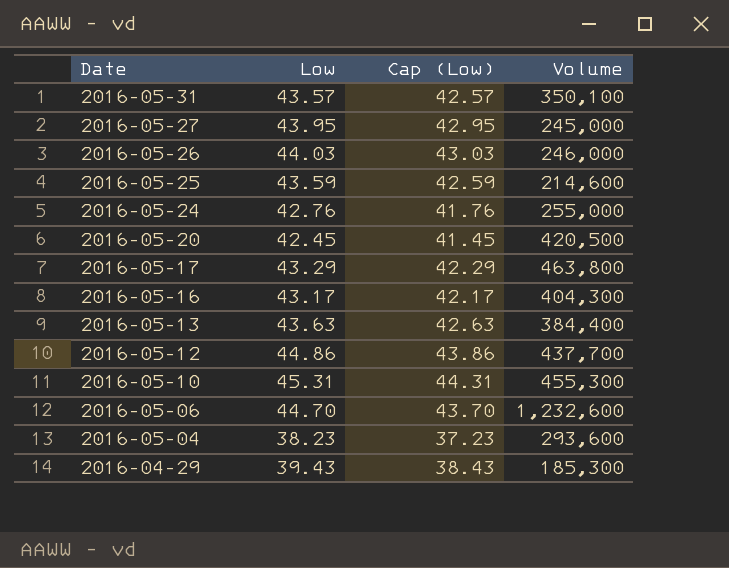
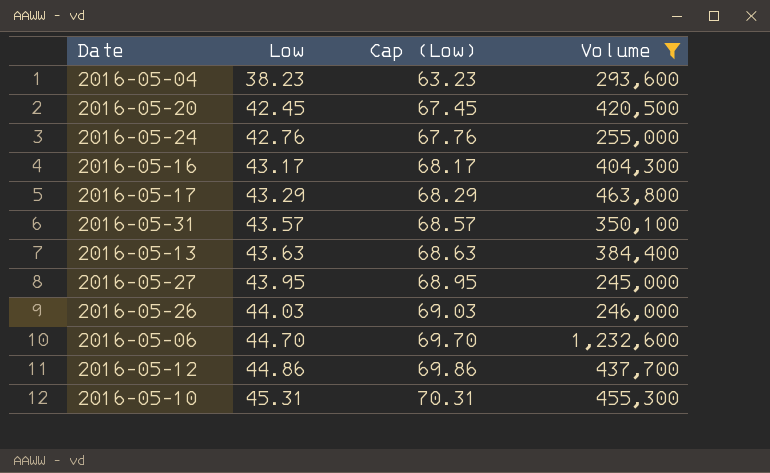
filter: none -> Volume >= 245,000
row order: Date descending -> Low ascending
column Cap (Low) | formula: [Low] - 1 -> [Low] + 25

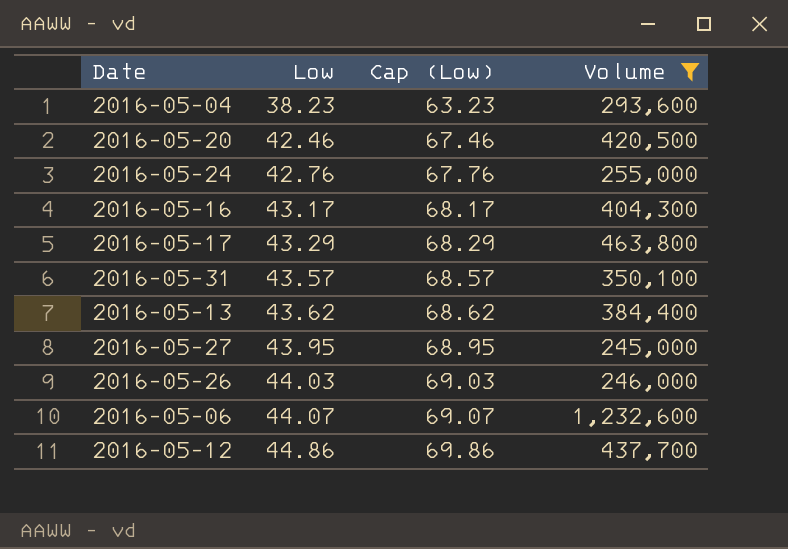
row 2016-05-10: 45.31 | 70.31 | 455,300 -> none
2016-05-20 | Low: 42.45 -> 42.46
2016-05-20 | Cap (Low): 67.45 -> 67.46
2016-05-13 | Low: 43.63 -> 43.62
2016-05-13 | Cap (Low): 68.63 -> 68.62
2016-05-06 | Low: 44.70 -> 44.07
2016-05-06 | Cap (Low): 69.70 -> 69.07

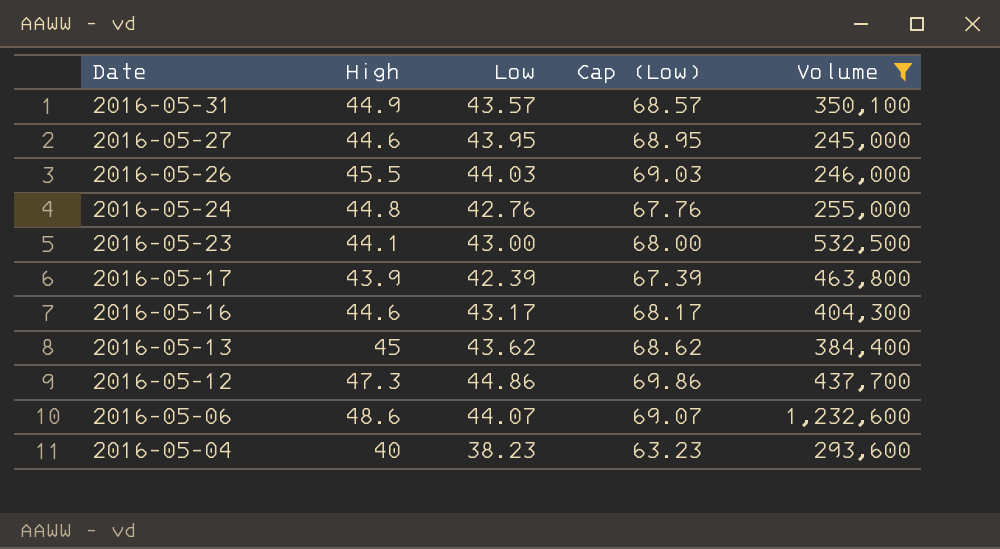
row order: Low ascending -> Date descending
column High | position: none -> 2
row 2016-05-20: 42.46 | 67.46 | 420,500 -> none
row 2016-05-23: none -> 44.1 | 43.00 | 68.00 | 532,500
2016-05-17 | Low: 43.29 -> 42.39
2016-05-17 | Cap (Low): 68.29 -> 67.39

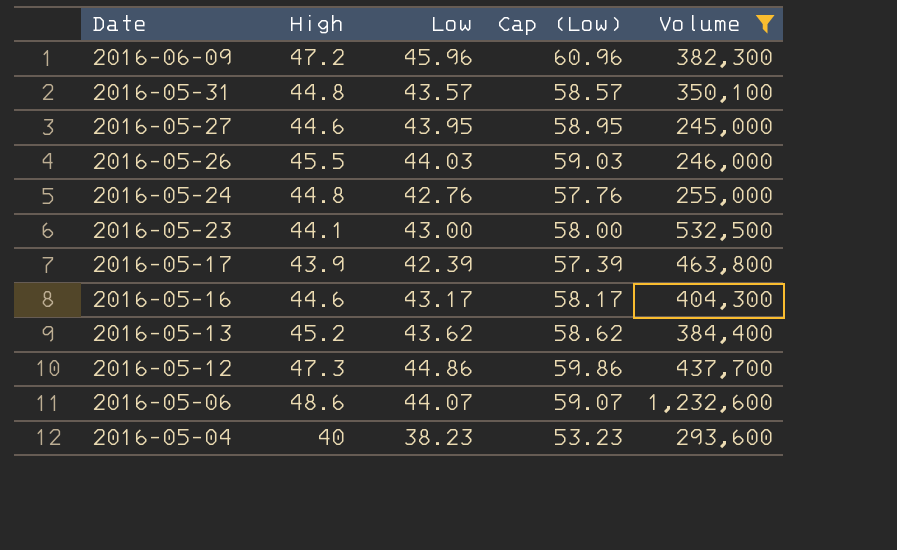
column Cap (Low) | formula: [Low] + 25 -> [Low] + 15
row 2016-06-09: none -> 47.2 | 45.96 | 60.96 | 382,300
2016-05-31 | High: 44.9 -> 44.8
2016-05-13 | High: 45 -> 45.2

